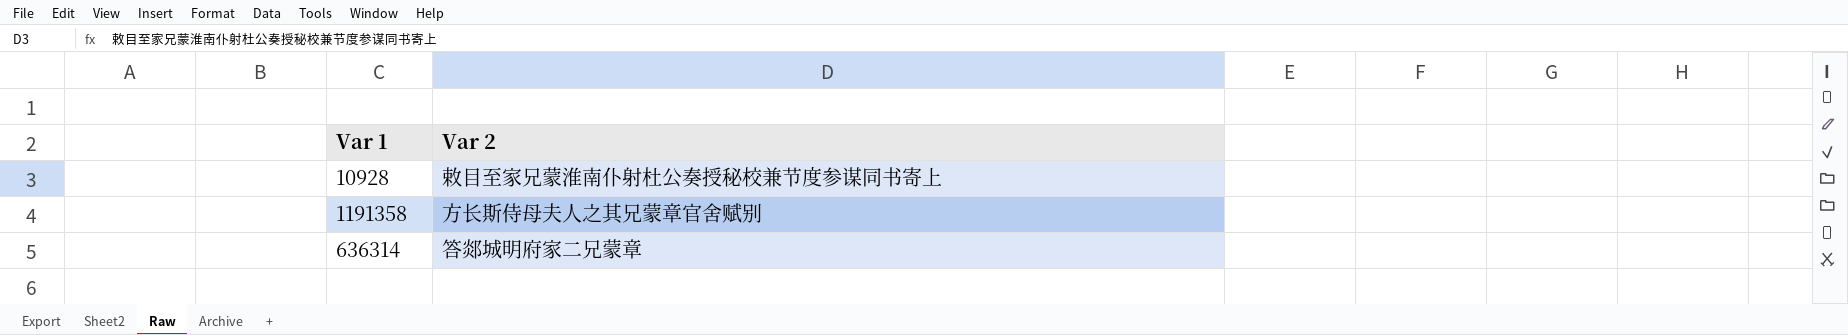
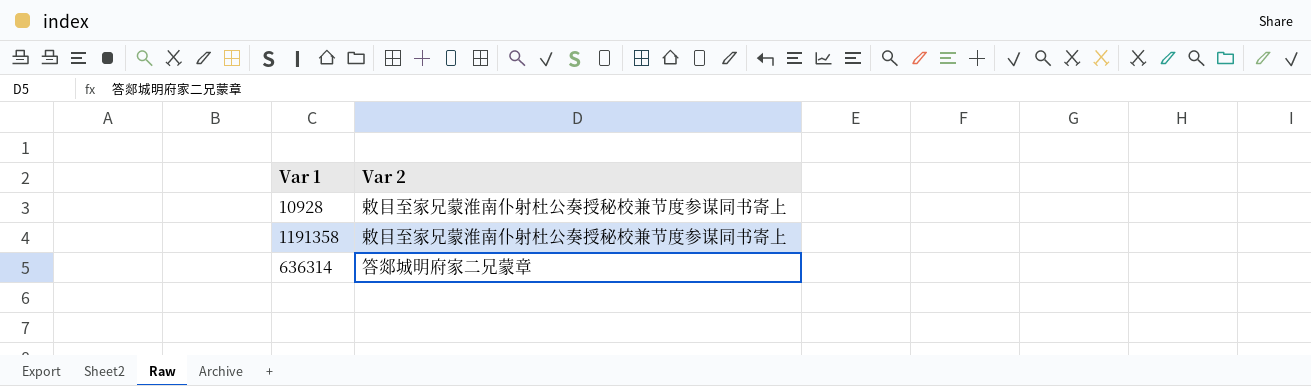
1191358 | Var 2: 方长斯侍母夫人之其兄蒙章官舍赋别 -> 敕目至家兄蒙淮南仆射杜公奏授秘校兼节度参谋同书寄上

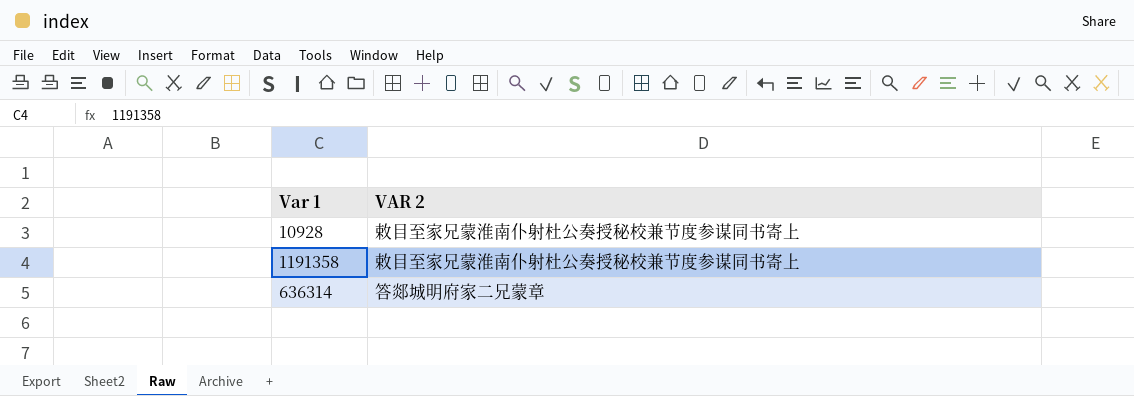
column name: Var 2 -> VAR 2

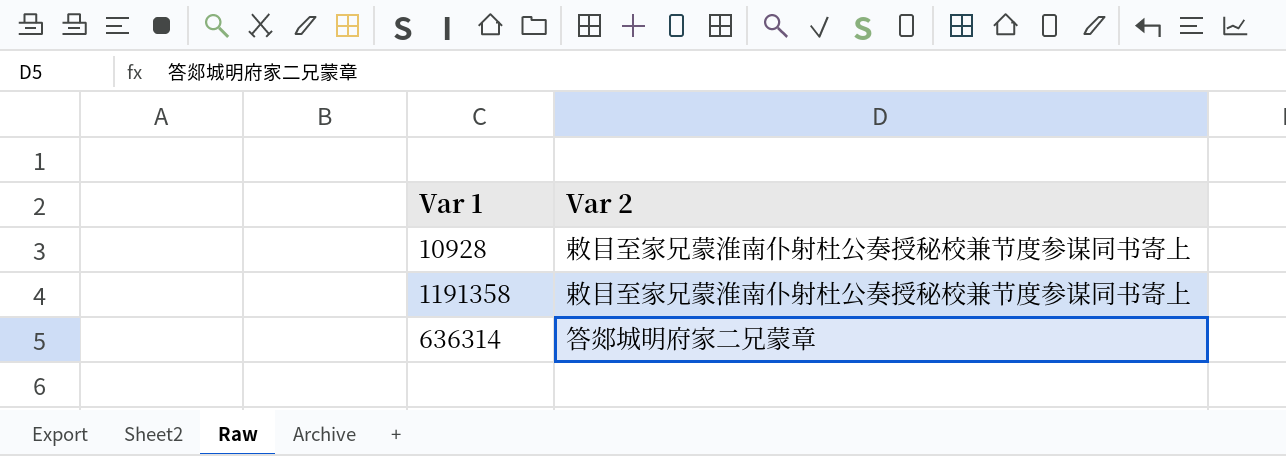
column name: VAR 2 -> Var 2

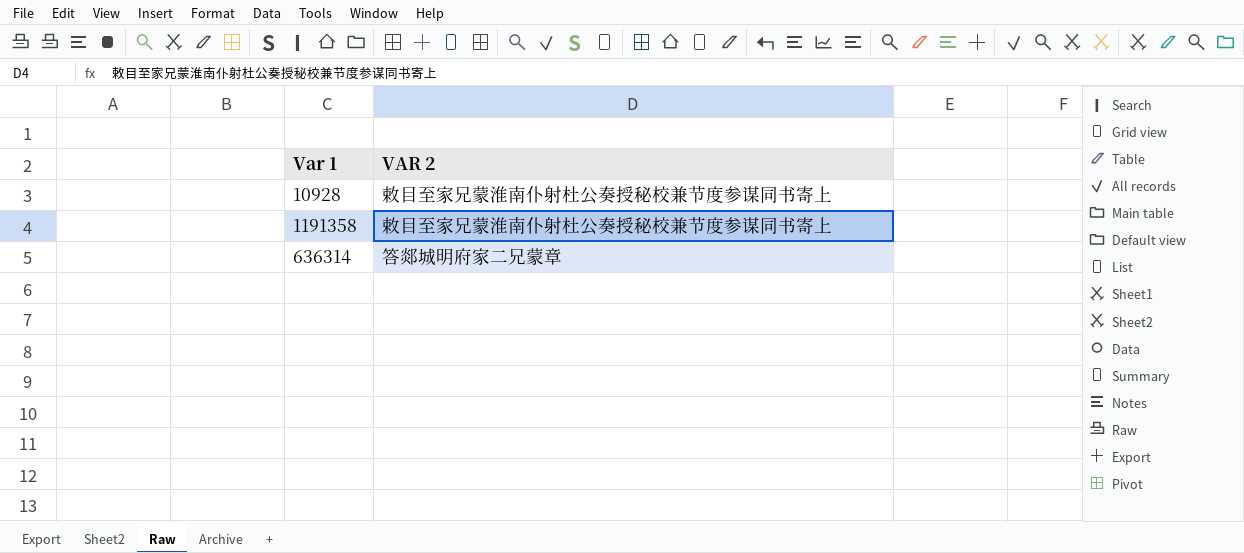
column name: Var 2 -> VAR 2

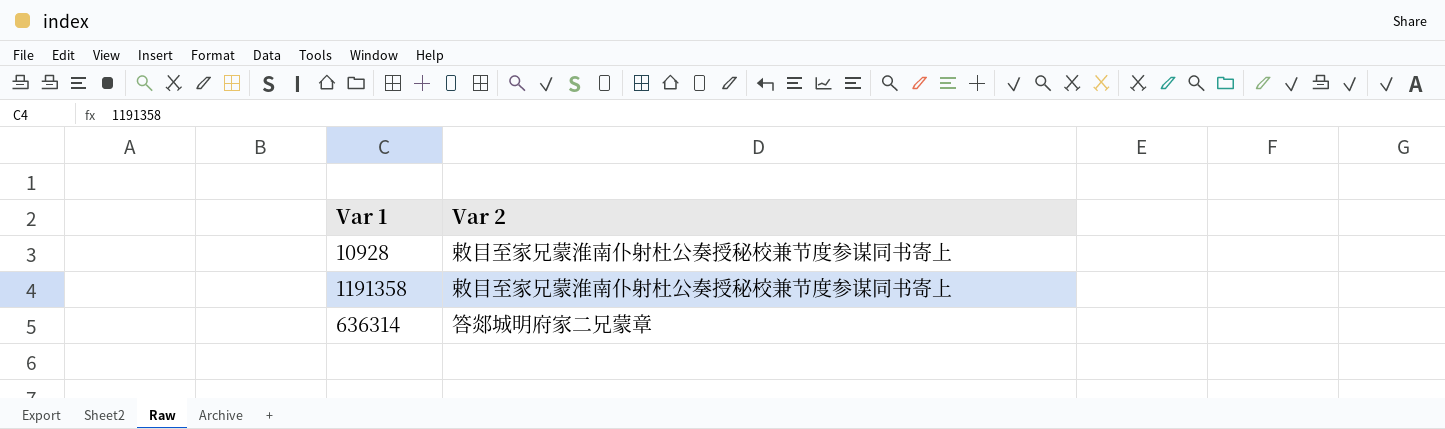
column name: VAR 2 -> Var 2

